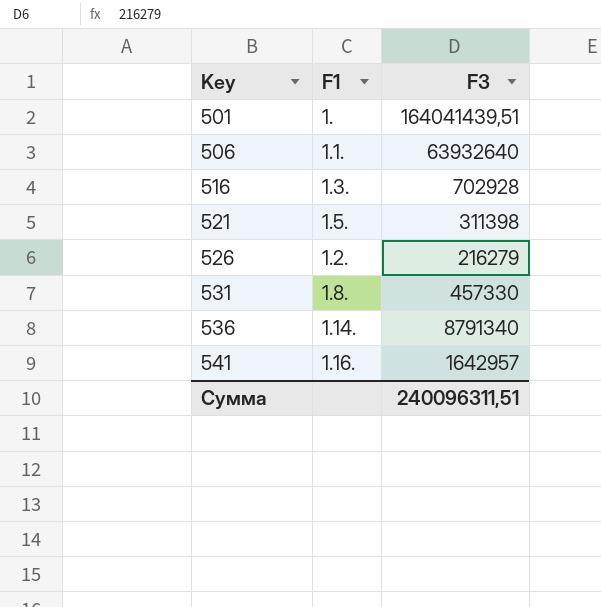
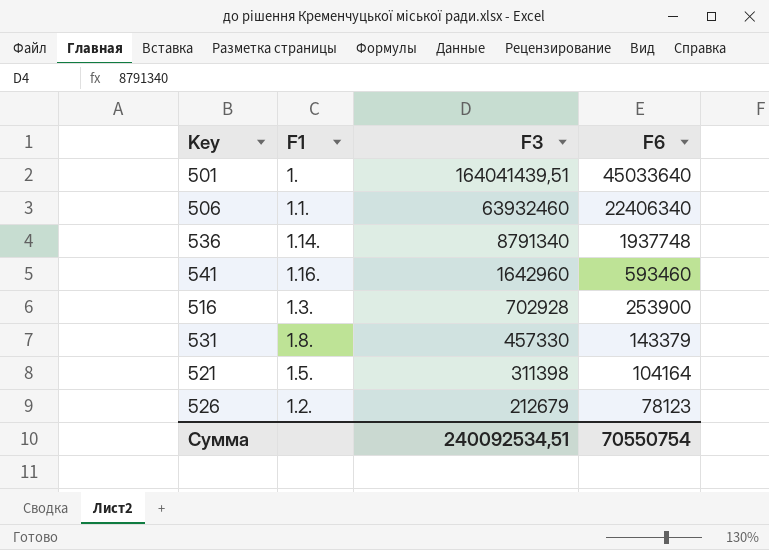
row order: Key ascending -> F3 descending
column F6 | position: none -> 4
506 | F3: 63932640 -> 63932460
541 | F3: 1642957 -> 1642960
526 | F3: 216279 -> 212679
Сумма | F3: 240096311,51 -> 240092534,51

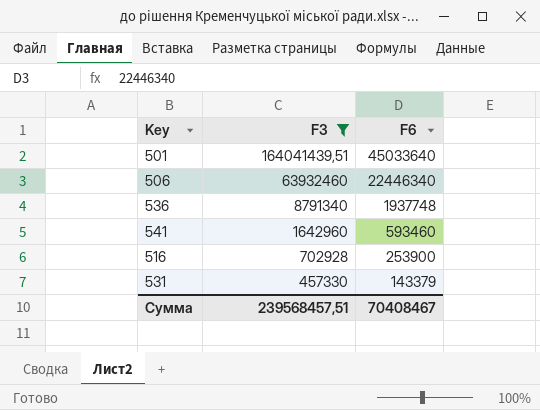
filter: none -> F3 >= 457330
column F1 | position: 2 -> none
506 | F6: 22406340 -> 22446340
Сумма | F3: 240092534,51 -> 239568457,51
Сумма | F6: 70550754 -> 70408467

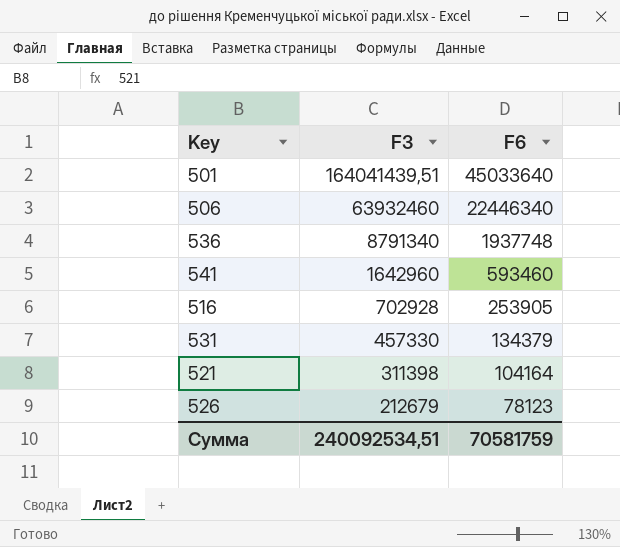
filter: F3 >= 457330 -> none
516 | F6: 253900 -> 253905
531 | F6: 143379 -> 134379
Сумма | F3: 239568457,51 -> 240092534,51
Сумма | F6: 70408467 -> 70581759

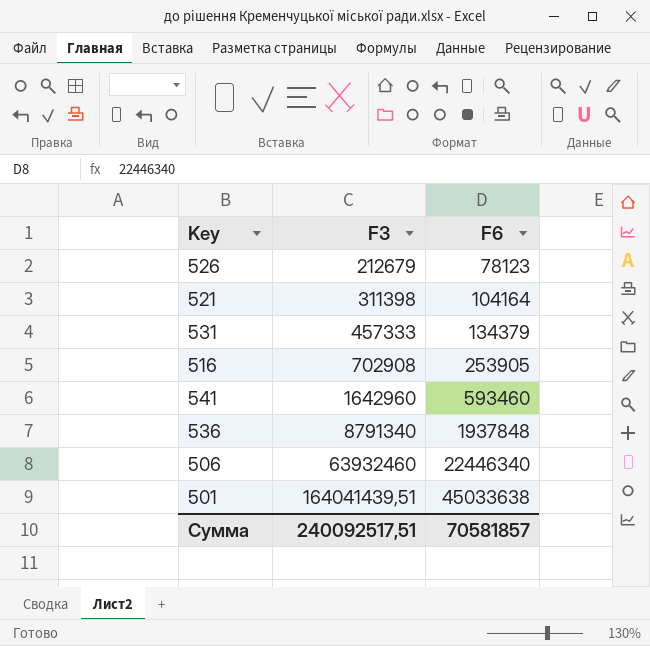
row order: F3 descending -> F3 ascending
531 | F3: 457330 -> 457333
516 | F3: 702928 -> 702908
536 | F6: 1937748 -> 1937848
501 | F6: 45033640 -> 45033638
Сумма | F3: 240092534,51 -> 240092517,51
Сумма | F6: 70581759 -> 70581857

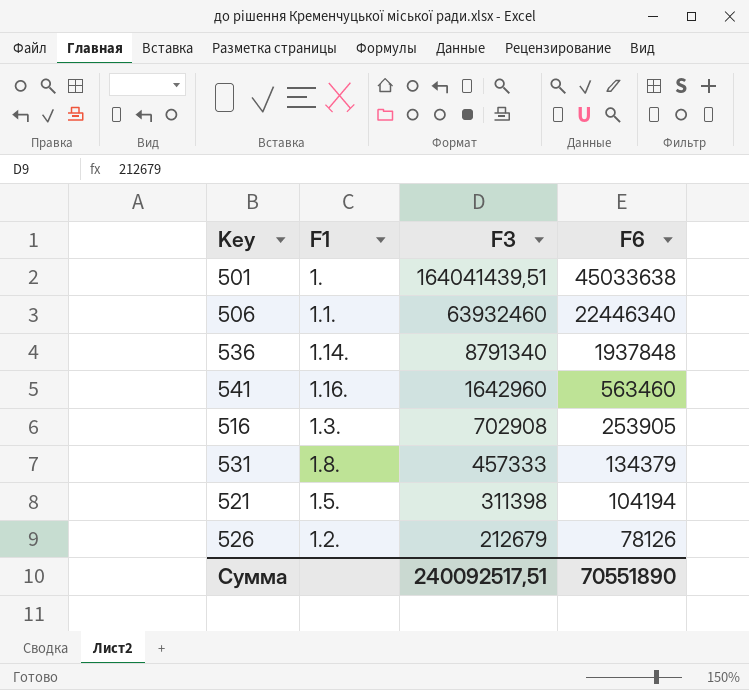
row order: F3 ascending -> F3 descending
column F1 | position: none -> 2
541 | F6: 593460 -> 563460
521 | F6: 104164 -> 104194
526 | F6: 78123 -> 78126
Сумма | F6: 70581857 -> 70551890

